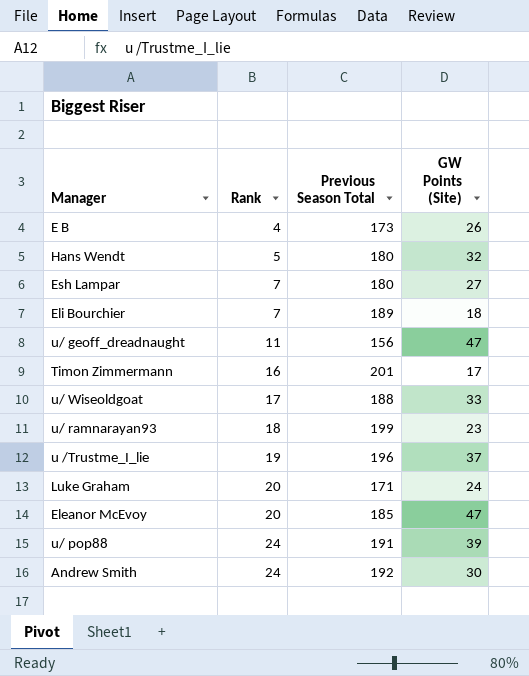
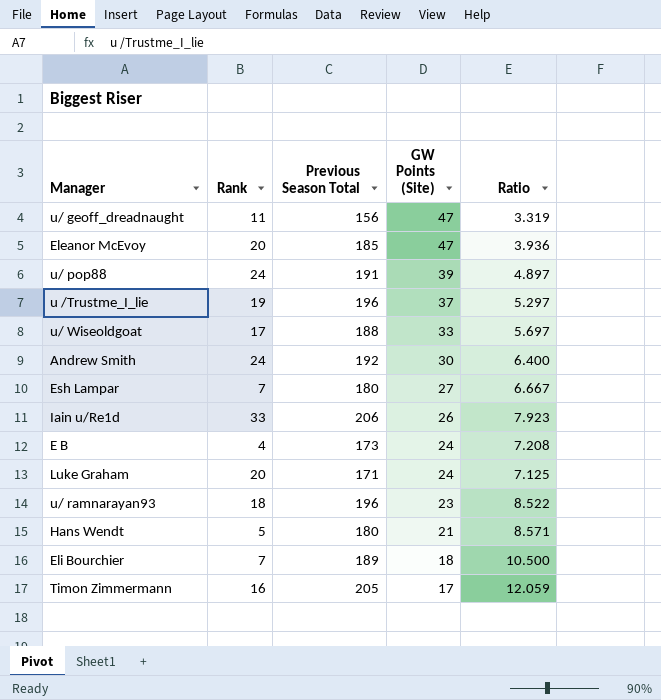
row order: Rank ascending -> GW Points (Site) descending
column Ratio | formula: none -> [Previous Season Total] / [GW Points (Site)]
row Iain u/Re1d: none -> 33 | 206 | 26 | 7.923
E B | GW Points (Site): 26 -> 24
u/ ramnarayan93 | Previous Season Total: 199 -> 196
Hans Wendt | GW Points (Site): 32 -> 21
Timon Zimmermann | Previous Season Total: 201 -> 205

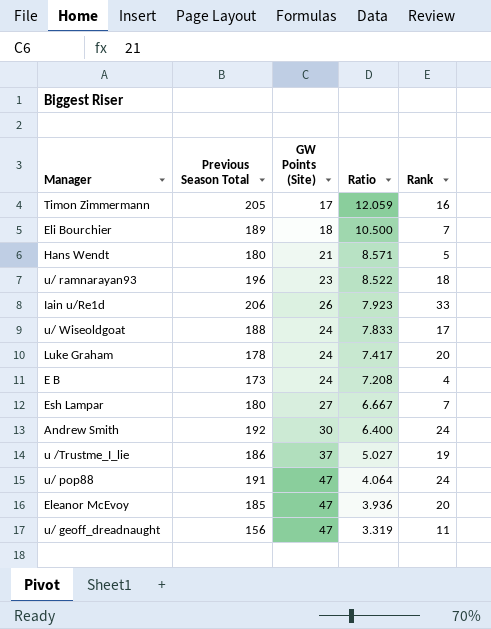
row order: GW Points (Site) descending -> Ratio descending
column Rank | position: 2 -> 5
u/ Wiseoldgoat | GW Points (Site): 33 -> 24
u/ Wiseoldgoat | Ratio: 5.697 -> 7.833
Luke Graham | Previous Season Total: 171 -> 178
Luke Graham | Ratio: 7.125 -> 7.417
u /Trustme_I_lie | Previous Season Total: 196 -> 186
u /Trustme_I_lie | Ratio: 5.297 -> 5.027
u/ pop88 | GW Points (Site): 39 -> 47
u/ pop88 | Ratio: 4.897 -> 4.064

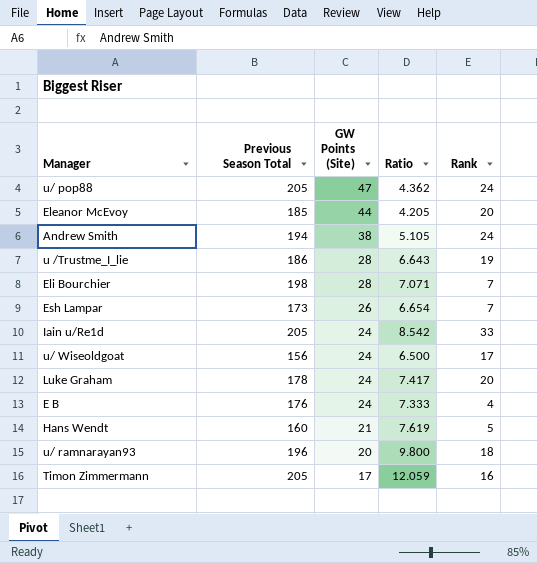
row order: Ratio descending -> GW Points (Site) descending
row u/ geoff_dreadnaught: 156 | 47 | 3.319 | 11 -> none
u/ pop88 | Previous Season Total: 191 -> 205
u/ pop88 | Ratio: 4.064 -> 4.362
Eleanor McEvoy | GW Points (Site): 47 -> 44
Eleanor McEvoy | Ratio: 3.936 -> 4.205
Andrew Smith | Previous Season Total: 192 -> 194
Andrew Smith | GW Points (Site): 30 -> 38
Andrew Smith | Ratio: 6.400 -> 5.105
u /Trustme_I_lie | GW Points (Site): 37 -> 28
u /Trustme_I_lie | Ratio: 5.027 -> 6.643
Eli Bourchier | Previous Season Total: 189 -> 198
Eli Bourchier | GW Points (Site): 18 -> 28
Eli Bourchier | Ratio: 10.500 -> 7.071
Esh Lampar | Previous Season Total: 180 -> 173
Esh Lampar | GW Points (Site): 27 -> 26
Esh Lampar | Ratio: 6.667 -> 6.654
Iain u/Re1d | Previous Season Total: 206 -> 205
Iain u/Re1d | GW Points (Site): 26 -> 24
Iain u/Re1d | Ratio: 7.923 -> 8.542
u/ Wiseoldgoat | Previous Season Total: 188 -> 156
u/ Wiseoldgoat | Ratio: 7.833 -> 6.500
E B | Previous Season Total: 173 -> 176
E B | Ratio: 7.208 -> 7.333
Hans Wendt | Previous Season Total: 180 -> 160
Hans Wendt | Ratio: 8.571 -> 7.619
u/ ramnarayan93 | GW Points (Site): 23 -> 20
u/ ramnarayan93 | Ratio: 8.522 -> 9.800

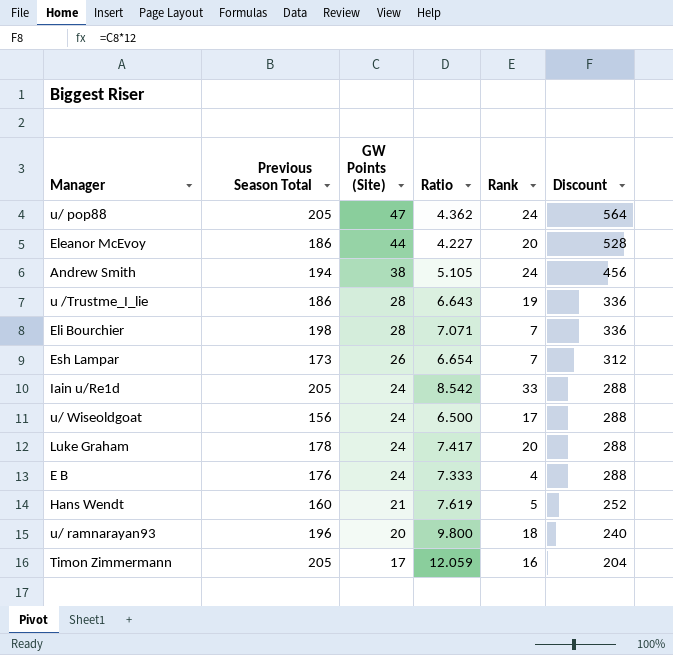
column Discount | formula: none -> [GW Points (Site)] * 12
Eleanor McEvoy | Previous Season Total: 185 -> 186
Eleanor McEvoy | Ratio: 4.205 -> 4.227

